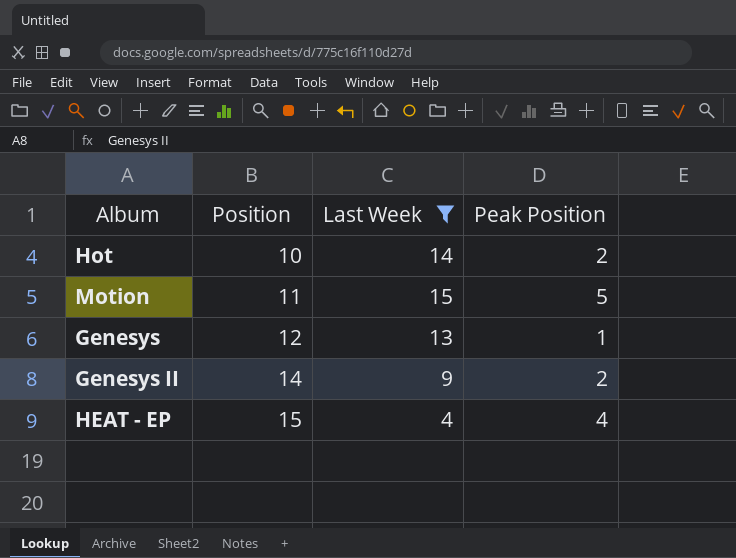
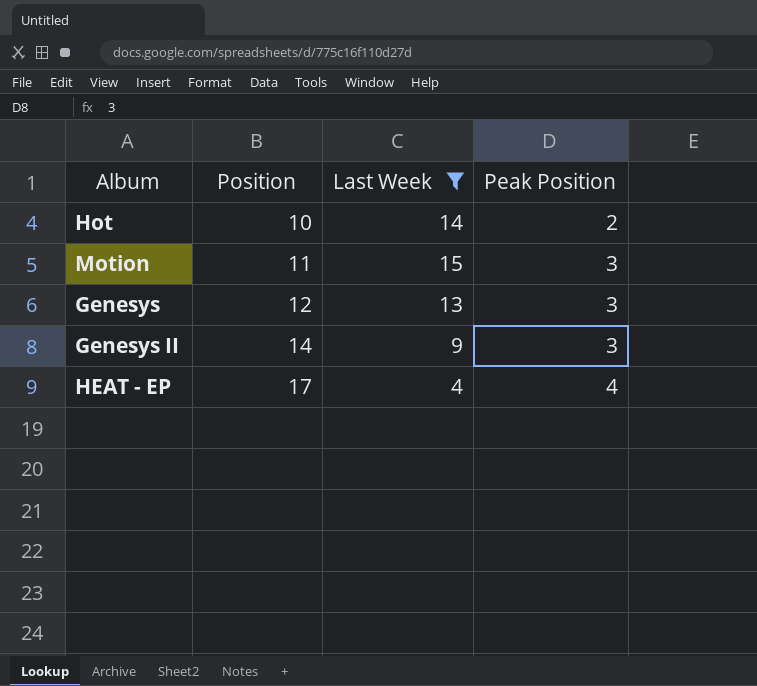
Motion | Peak Position: 5 -> 3
Genesys | Peak Position: 1 -> 3
Genesys II | Peak Position: 2 -> 3
HEAT - EP | Position: 15 -> 17

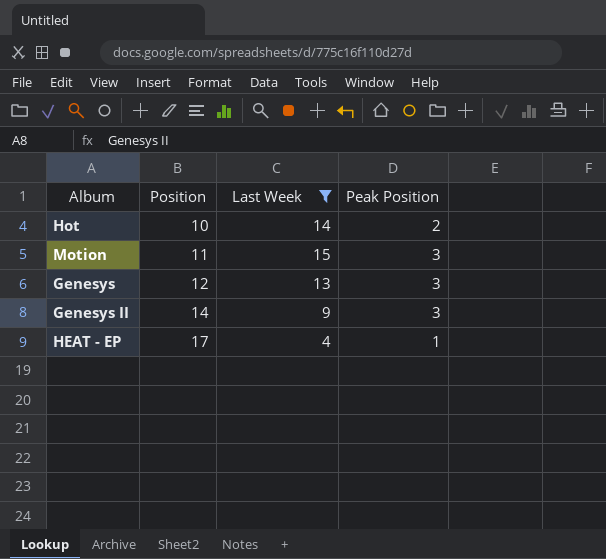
HEAT - EP | Peak Position: 4 -> 1

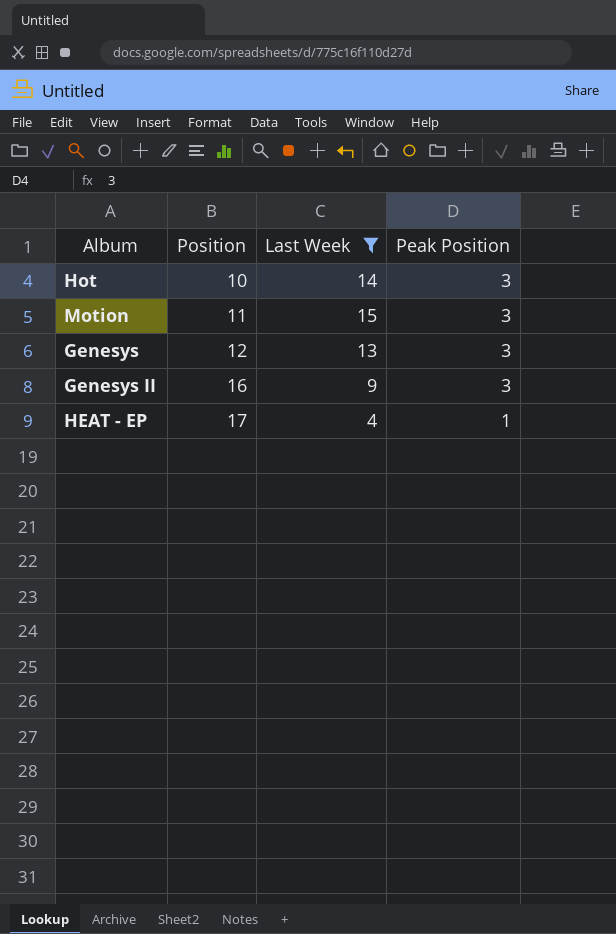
Hot | Peak Position: 2 -> 3
Genesys II | Position: 14 -> 16

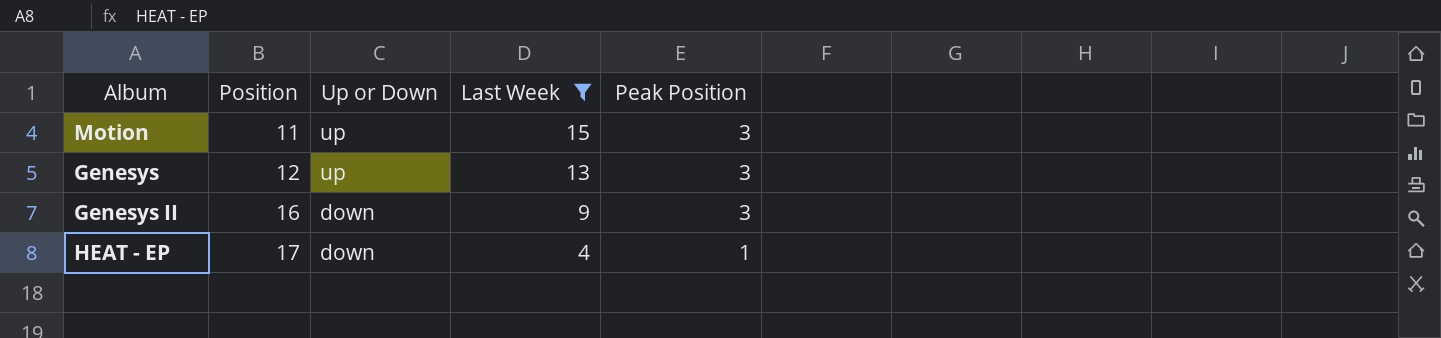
column Up or Down | position: none -> 3
row Hot: 10 | 14 | 3 -> none

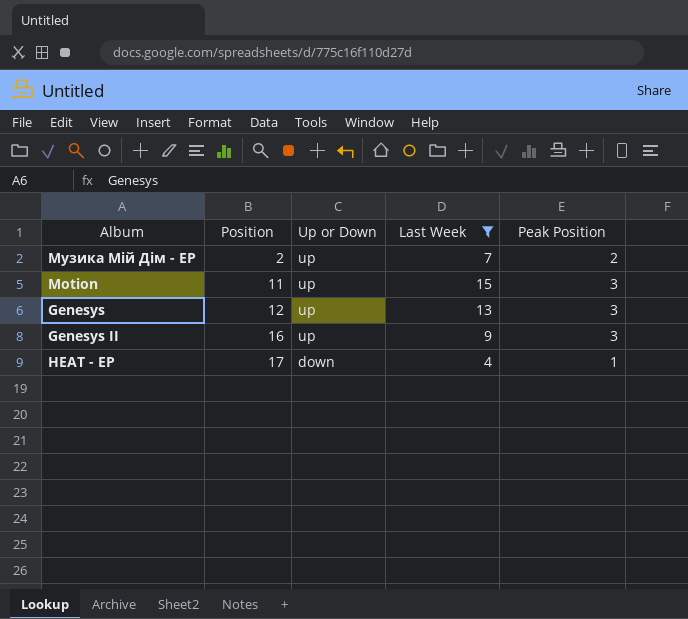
row Музика Мій Дім - EP: none -> 2 | up | 7 | 2
Genesys II | Up or Down: down -> up

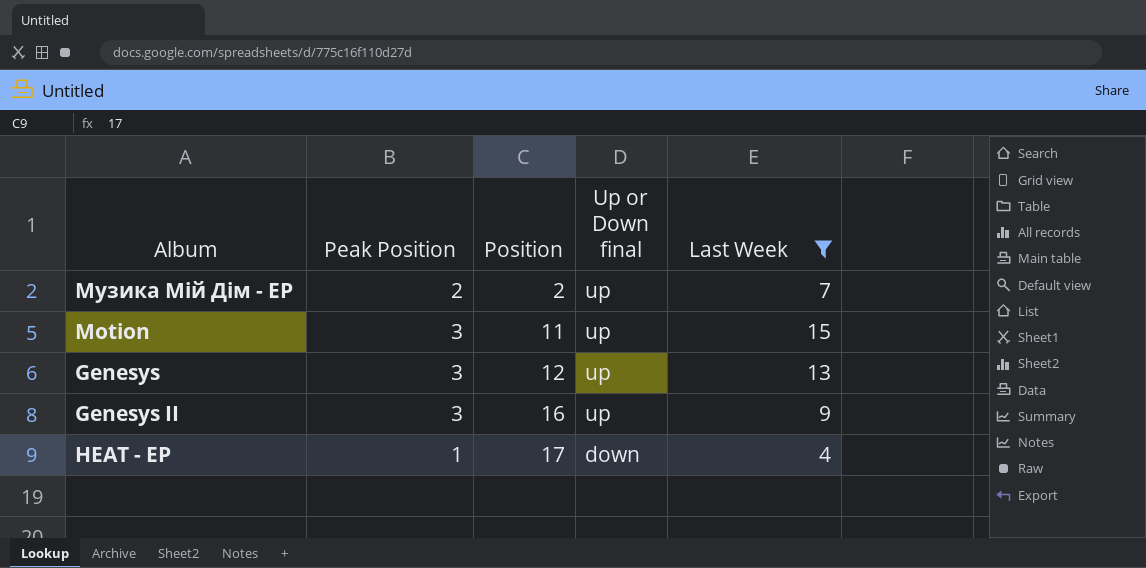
column Peak Position | position: 5 -> 2
column name: Up or Down -> Up or Down final

